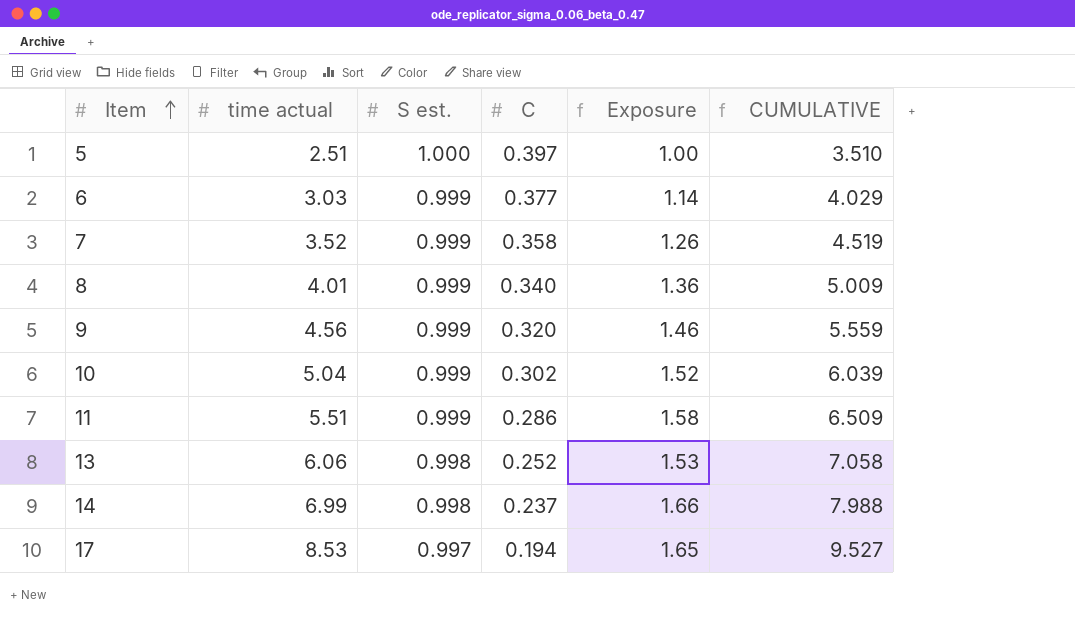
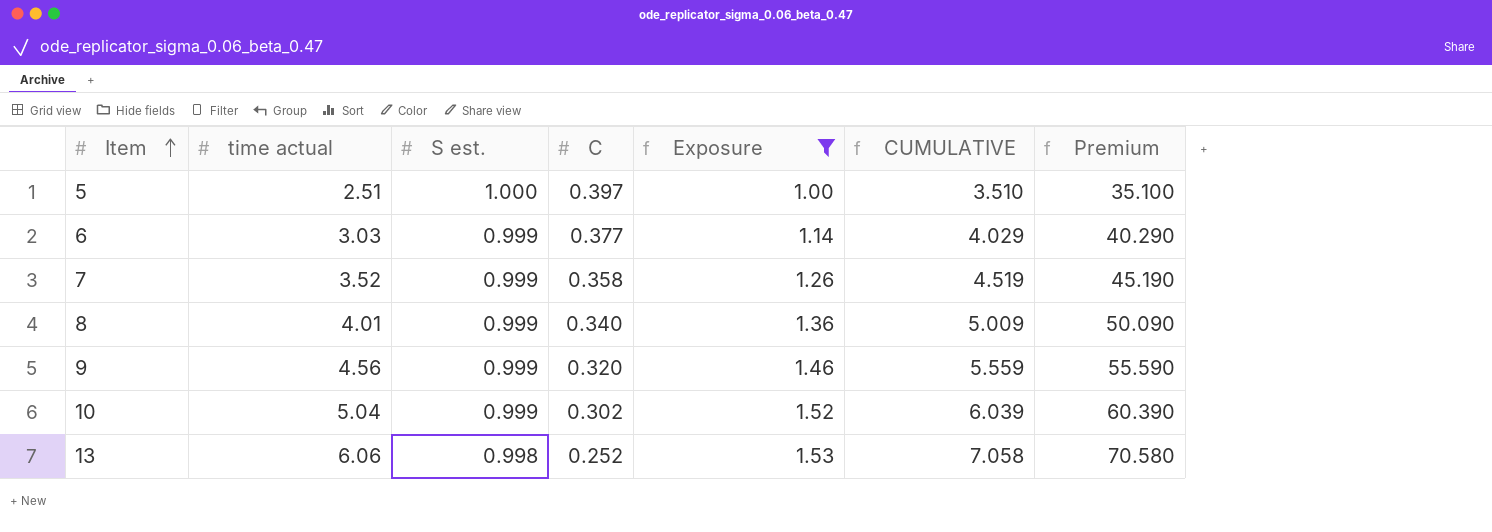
filter: none -> Exposure <= 1.53
column Premium | formula: none -> [CUMULATIVE] * 10

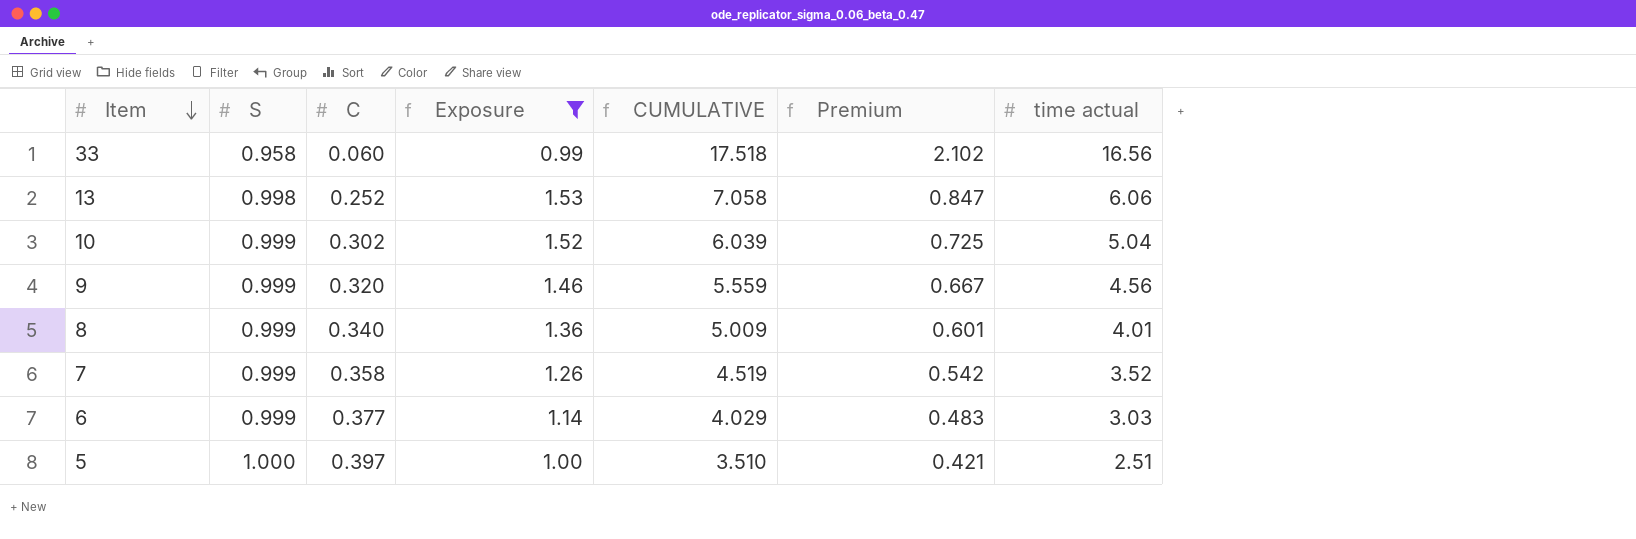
row order: Item ascending -> Item descending
column name: S est. -> S
column Premium | formula: [CUMULATIVE] * 10 -> [CUMULATIVE] * 0.12
column time actual | position: 2 -> 7
row 33: none -> 0.958 | 0.060 | 0.99 | 17.518 | 2.102 | 16.56

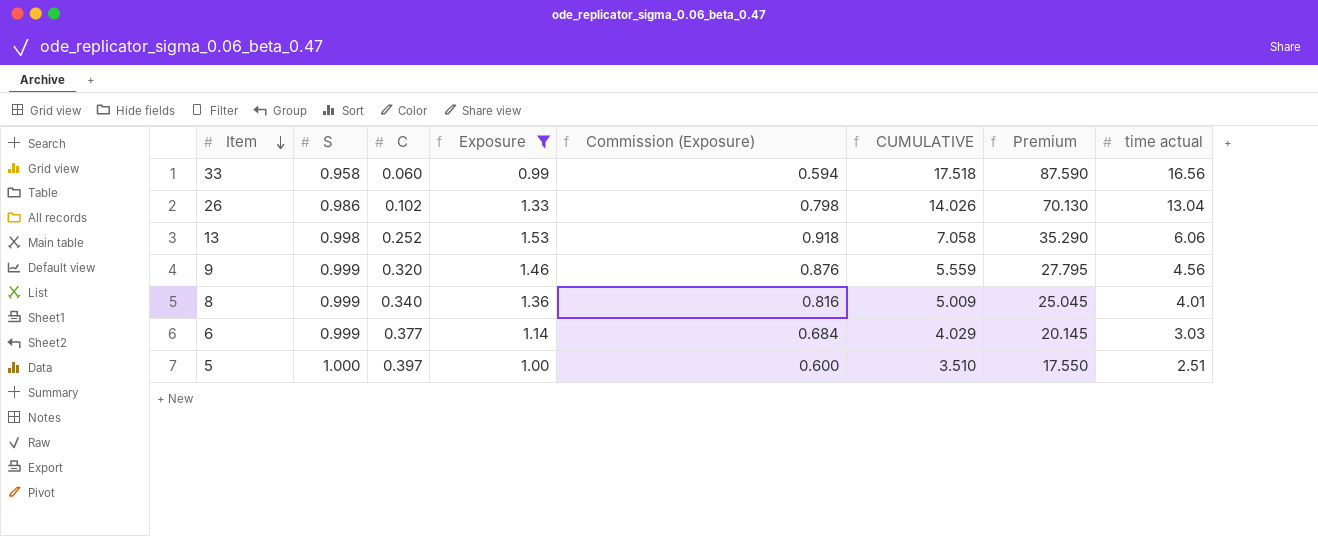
column Commission (Exposure) | formula: none -> [Exposure] * 0.6
column Premium | formula: [CUMULATIVE] * 0.12 -> [CUMULATIVE] * 5
row 10: 0.999 | 0.302 | 1.52 | 6.039 | 0.725 | 5.04 -> none
row 7: 0.999 | 0.358 | 1.26 | 4.519 | 0.542 | 3.52 -> none
row 26: none -> 0.986 | 0.102 | 1.33 | 0.798 | 14.026 | 70.130 | 13.04

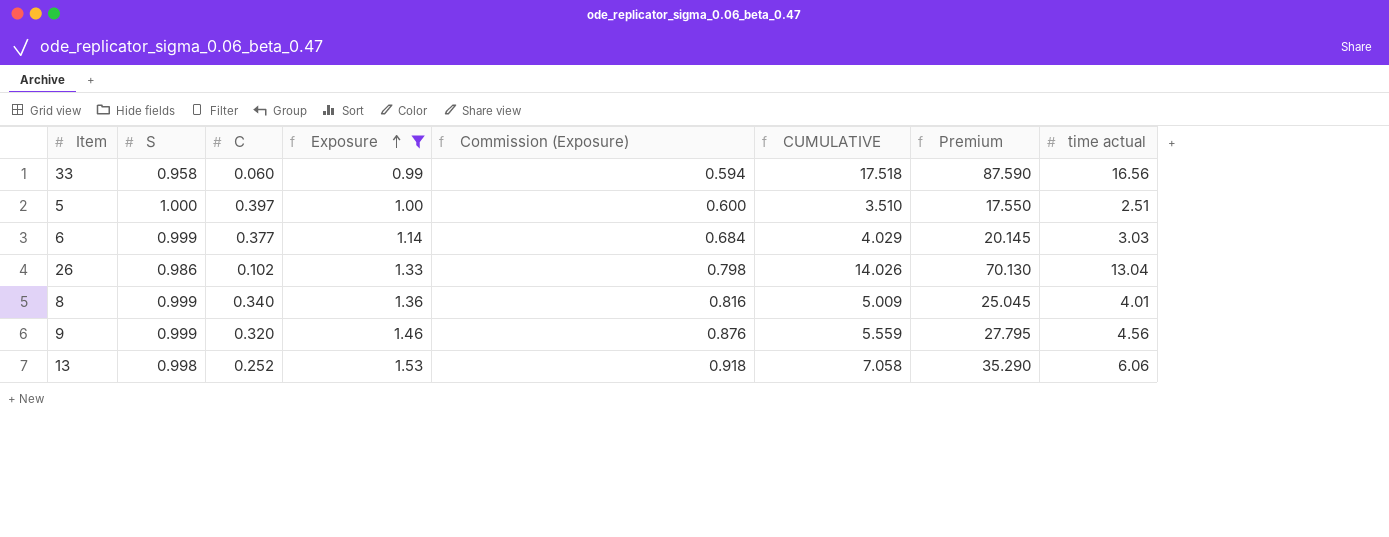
row order: Item descending -> Exposure ascending

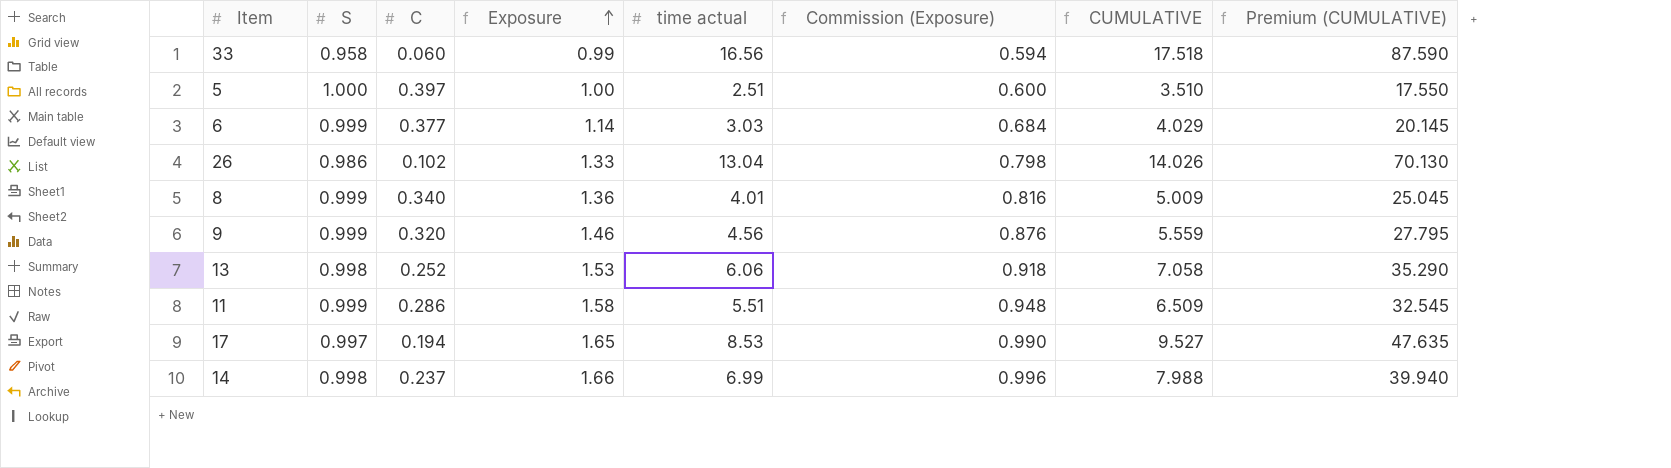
filter: Exposure <= 1.53 -> none
column time actual | position: 8 -> 5
column name: Premium -> Premium (CUMULATIVE)

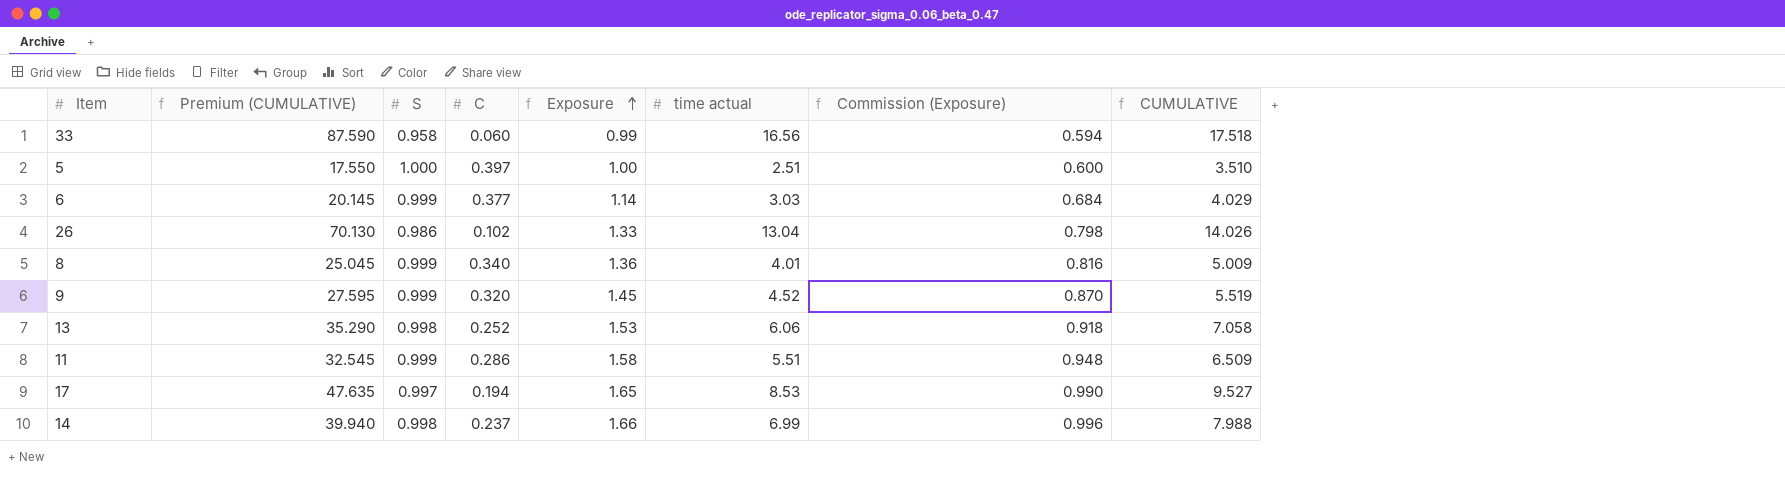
column Premium (CUMULATIVE) | position: 8 -> 2
9 | Premium (CUMULATIVE): 27.795 -> 27.595
9 | Exposure: 1.46 -> 1.45
9 | time actual: 4.56 -> 4.52
9 | Commission (Exposure): 0.876 -> 0.870
9 | CUMULATIVE: 5.559 -> 5.519

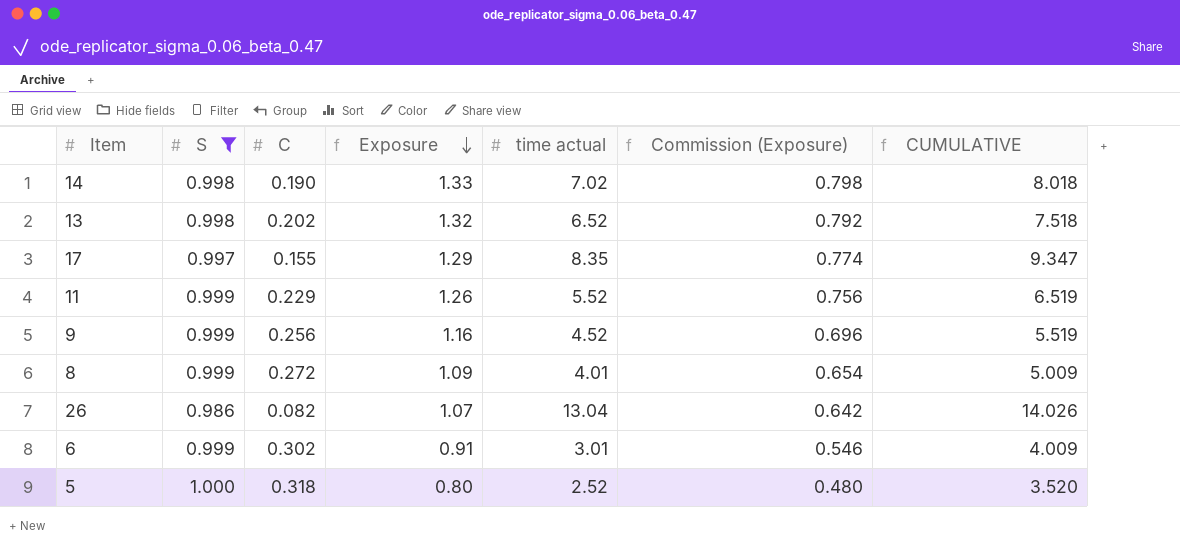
filter: none -> S != 0.958
row order: Exposure ascending -> Exposure descending
column Premium (CUMULATIVE) | formula: [CUMULATIVE] * 5 -> none
14 | C: 0.237 -> 0.190
14 | Exposure: 1.66 -> 1.33
14 | time actual: 6.99 -> 7.02
14 | Commission (Exposure): 0.996 -> 0.798
14 | CUMULATIVE: 7.988 -> 8.018
13 | C: 0.252 -> 0.202
13 | Exposure: 1.53 -> 1.32
13 | time actual: 6.06 -> 6.52
13 | Commission (Exposure): 0.918 -> 0.792
13 | CUMULATIVE: 7.058 -> 7.518
17 | C: 0.194 -> 0.155
17 | Exposure: 1.65 -> 1.29
17 | time actual: 8.53 -> 8.35
17 | Commission (Exposure): 0.990 -> 0.774
17 | CUMULATIVE: 9.527 -> 9.347
11 | C: 0.286 -> 0.229
11 | Exposure: 1.58 -> 1.26
11 | time actual: 5.51 -> 5.52
11 | Commission (Exposure): 0.948 -> 0.756
11 | CUMULATIVE: 6.509 -> 6.519
9 | C: 0.320 -> 0.256
9 | Exposure: 1.45 -> 1.16
9 | Commission (Exposure): 0.870 -> 0.696
8 | C: 0.340 -> 0.272
8 | Exposure: 1.36 -> 1.09
8 | Commission (Exposure): 0.816 -> 0.654
26 | C: 0.102 -> 0.082
26 | Exposure: 1.33 -> 1.07
26 | Commission (Exposure): 0.798 -> 0.642
6 | C: 0.377 -> 0.302
6 | Exposure: 1.14 -> 0.91
6 | time actual: 3.03 -> 3.01
6 | Commission (Exposure): 0.684 -> 0.546
6 | CUMULATIVE: 4.029 -> 4.009
5 | C: 0.397 -> 0.318
5 | Exposure: 1.00 -> 0.80
5 | time actual: 2.51 -> 2.52
5 | Commission (Exposure): 0.600 -> 0.480
5 | CUMULATIVE: 3.510 -> 3.520

